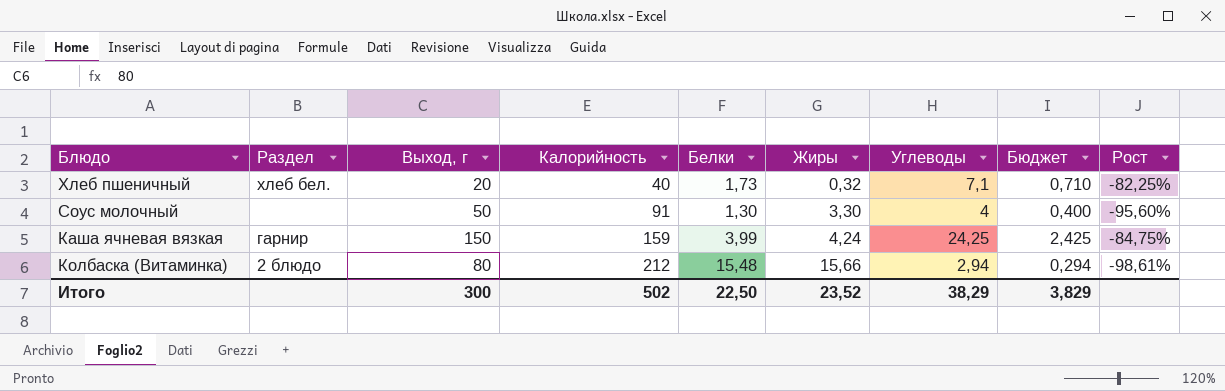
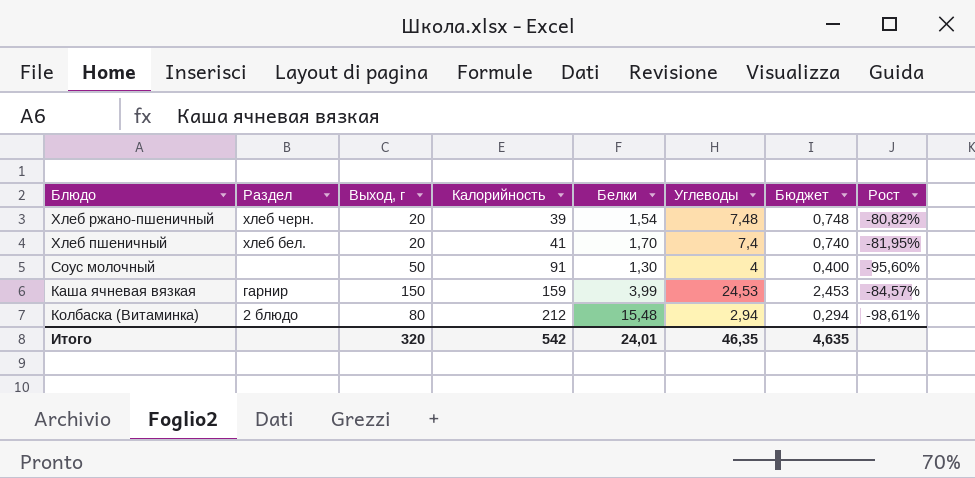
column Жиры | position: 6 -> none
row Хлеб ржано-пшеничный: none -> хлеб черн. | 20 | 39 | 1,54 | 7,48 | 0,748 | -80,82%
Хлеб пшеничный | Калорийность: 40 -> 41
Хлеб пшеничный | Белки: 1,73 -> 1,70
Хлеб пшеничный | Углеводы: 7,1 -> 7,4
Хлеб пшеничный | Бюджет: 0,710 -> 0,740
Хлеб пшеничный | Рост: -82,25% -> -81,95%
Каша ячневая вязкая | Углеводы: 24,25 -> 24,53
Каша ячневая вязкая | Бюджет: 2,425 -> 2,453
Каша ячневая вязкая | Рост: -84,75% -> -84,57%
Итого | Выход, г: 300 -> 320
Итого | Калорийность: 502 -> 542
Итого | Белки: 22,50 -> 24,01
Итого | Углеводы: 38,29 -> 46,35
Итого | Бюджет: 3,829 -> 4,635

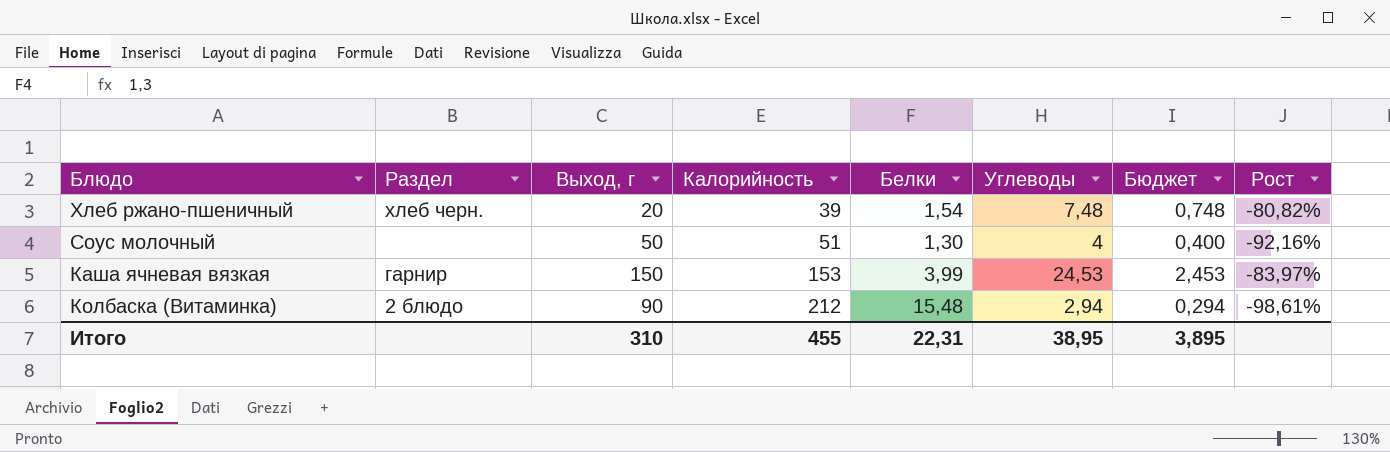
row Хлеб пшеничный: хлеб бел. | 20 | 41 | 1,70 | 7,4 | 0,740 | -81,95% -> none
Соус молочный | Калорийность: 91 -> 51
Соус молочный | Рост: -95,60% -> -92,16%
Каша ячневая вязкая | Калорийность: 159 -> 153
Каша ячневая вязкая | Рост: -84,57% -> -83,97%
Колбаска (Витаминка) | Выход, г: 80 -> 90
Итого | Выход, г: 320 -> 310
Итого | Калорийность: 542 -> 455
Итого | Белки: 24,01 -> 22,31
Итого | Углеводы: 46,35 -> 38,95
Итого | Бюджет: 4,635 -> 3,895

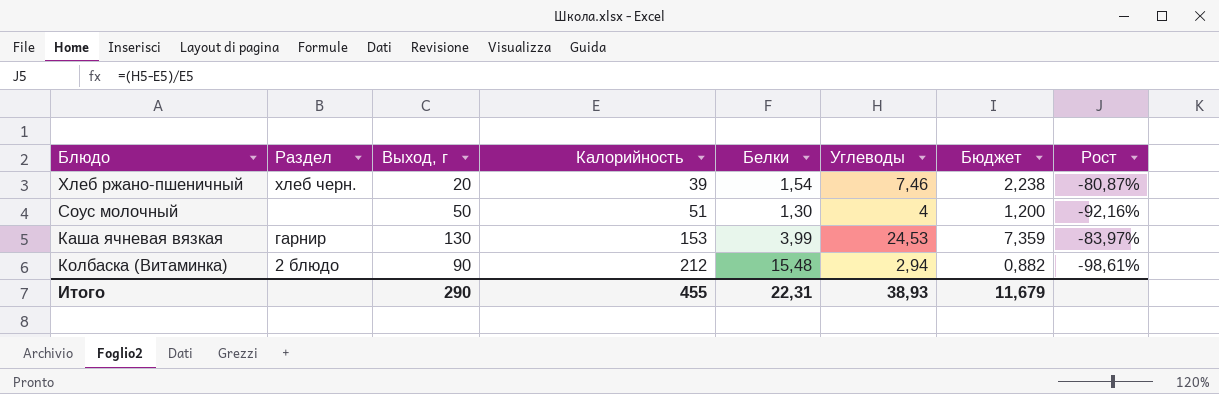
column Бюджет | formula: [Углеводы] * 0,1 -> [Углеводы] * 0,3
Хлеб ржано-пшеничный | Углеводы: 7,48 -> 7,46
Хлеб ржано-пшеничный | Рост: -80,82% -> -80,87%
Каша ячневая вязкая | Выход, г: 150 -> 130
Итого | Выход, г: 310 -> 290
Итого | Углеводы: 38,95 -> 38,93
Итого | Бюджет: 3,895 -> 11,679

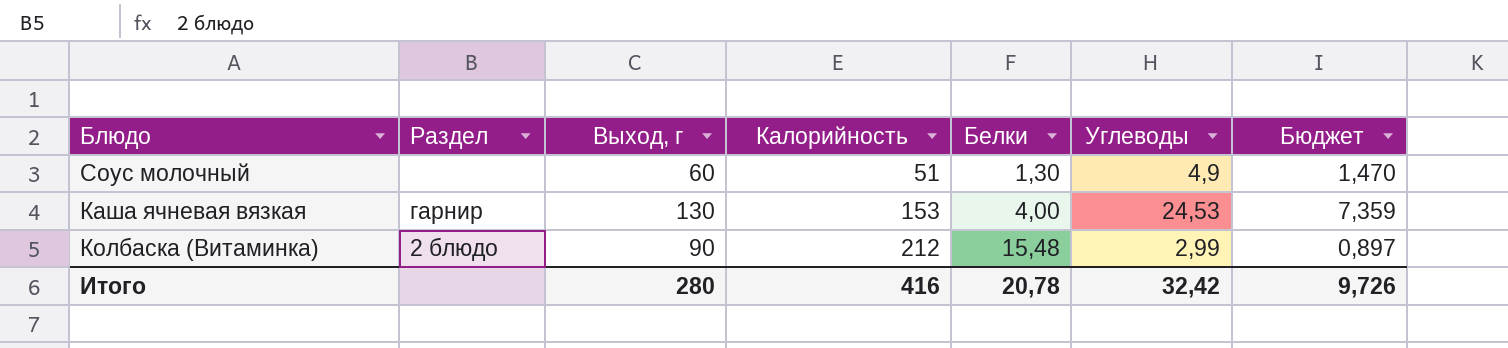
column Рост | formula: ([Углеводы] - [Калорийность]) / [Калорийность] -> none
row Хлеб ржано-пшеничный: хлеб черн. | 20 | 39 | 1,54 | 7,46 | 2,238 | -80,87% -> none
Соус молочный | Выход, г: 50 -> 60
Соус молочный | Углеводы: 4 -> 4,9
Соус молочный | Бюджет: 1,200 -> 1,470
Каша ячневая вязкая | Белки: 3,99 -> 4,00
Колбаска (Витаминка) | Углеводы: 2,94 -> 2,99
Колбаска (Витаминка) | Бюджет: 0,882 -> 0,897
Итого | Выход, г: 290 -> 280
Итого | Калорийность: 455 -> 416
Итого | Белки: 22,31 -> 20,78
Итого | Углеводы: 38,93 -> 32,42
Итого | Бюджет: 11,679 -> 9,726

